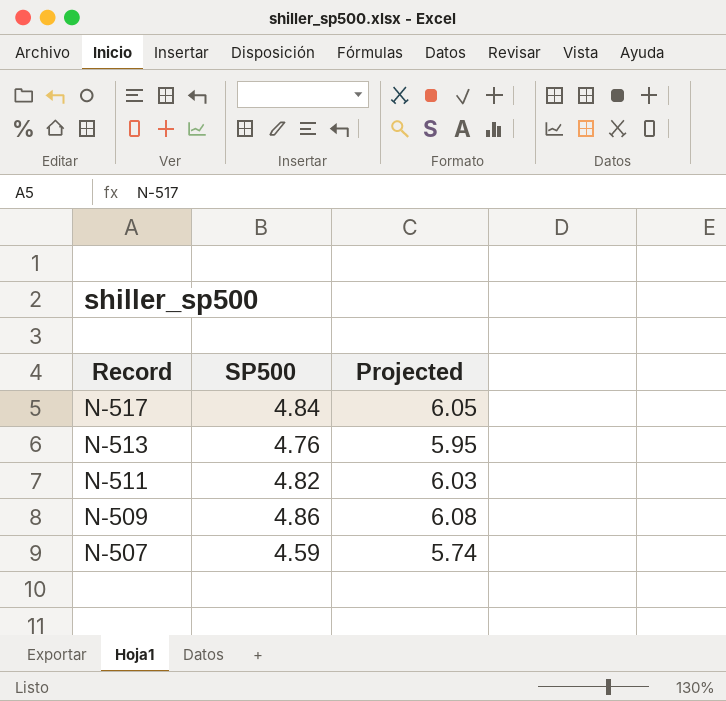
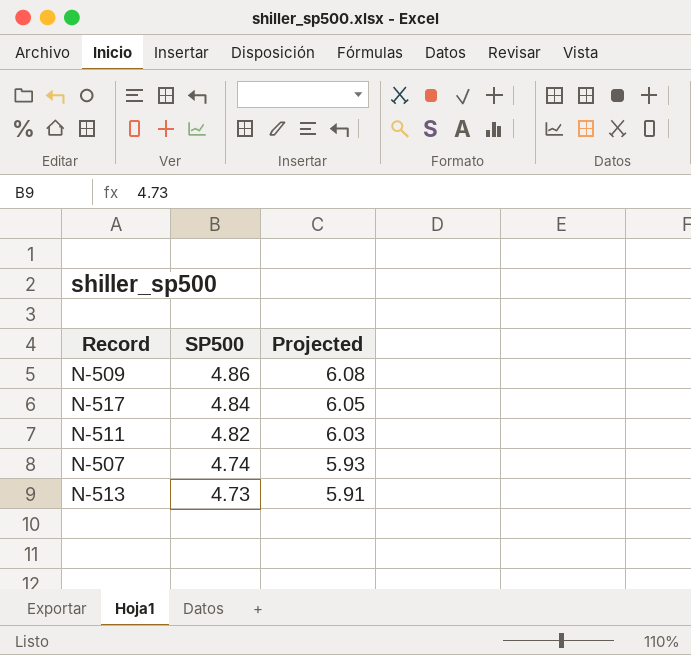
row order: Record descending -> SP500 descending
N-507 | SP500: 4.59 -> 4.74
N-507 | Projected: 5.74 -> 5.93
N-513 | SP500: 4.76 -> 4.73
N-513 | Projected: 5.95 -> 5.91

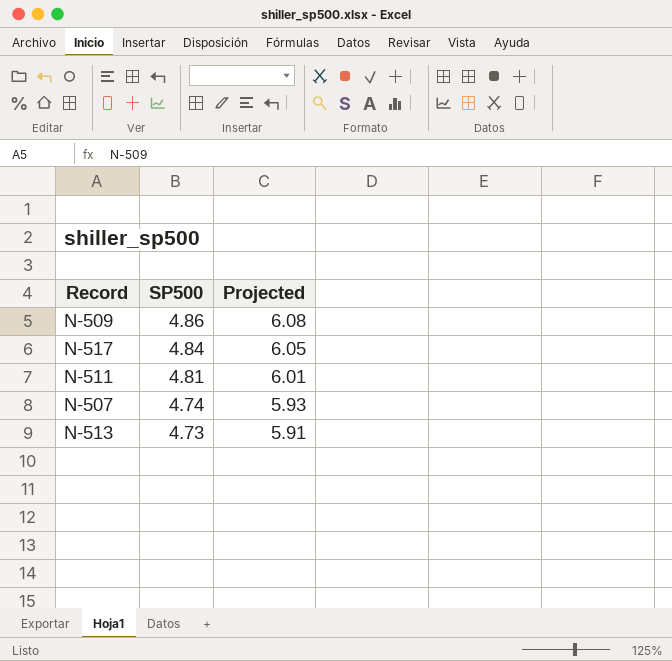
N-511 | SP500: 4.82 -> 4.81
N-511 | Projected: 6.03 -> 6.01

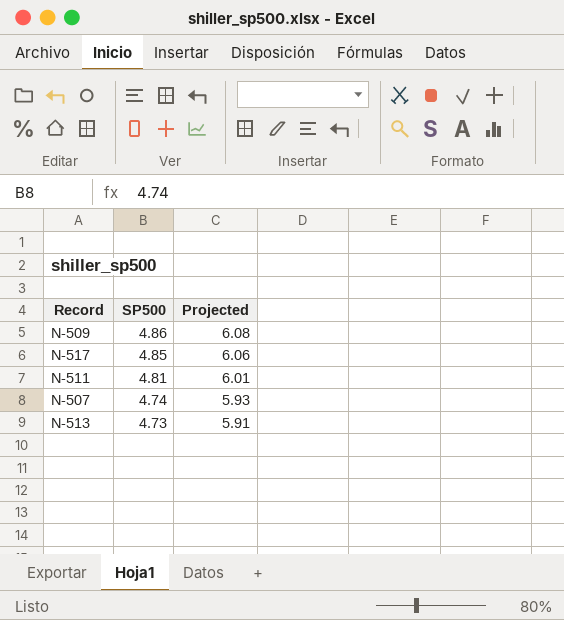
N-517 | SP500: 4.84 -> 4.85
N-517 | Projected: 6.05 -> 6.06

